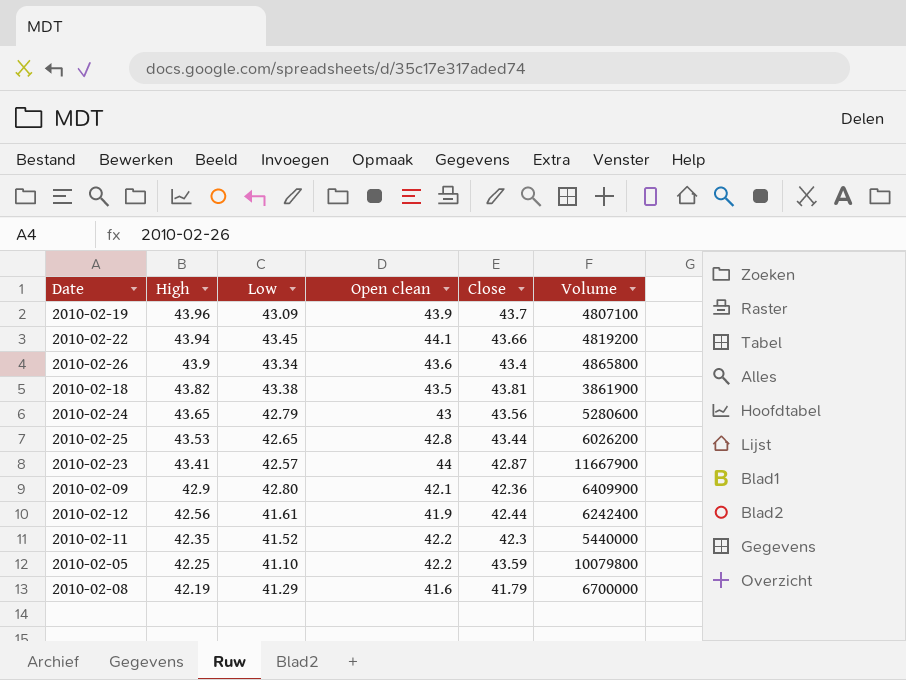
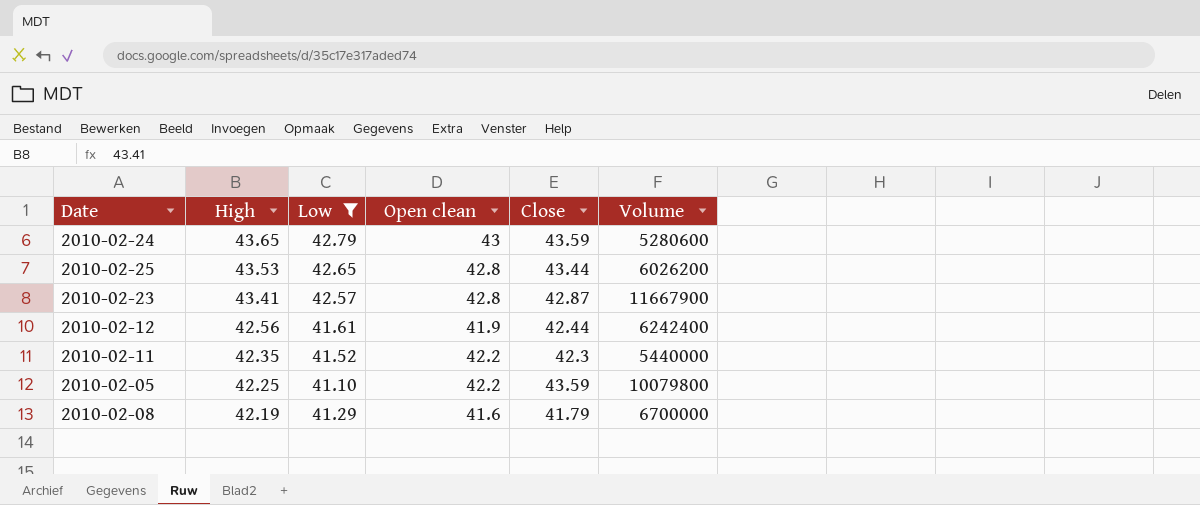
filter: none -> Low <= 42.79
2010-02-24 | Close: 43.56 -> 43.59
2010-02-23 | Open clean: 44 -> 42.8

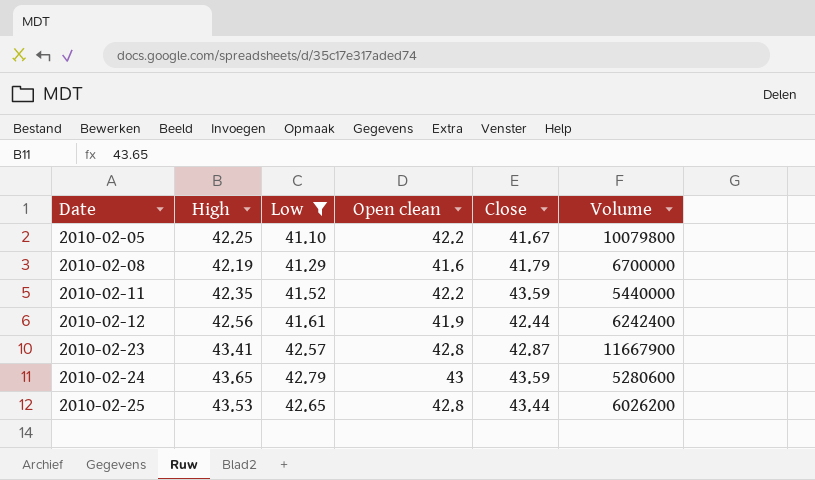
row order: High descending -> Date ascending
2010-02-05 | Close: 43.59 -> 41.67
2010-02-11 | Close: 42.3 -> 43.59

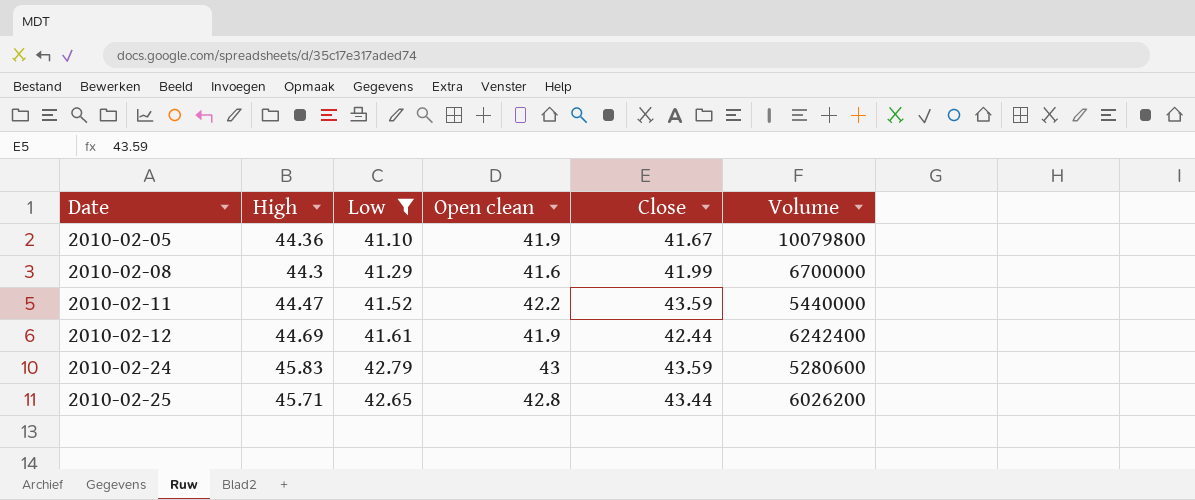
row 2010-02-23: 43.41 | 42.57 | 42.8 | 42.87 | 11667900 -> none
2010-02-05 | High: 42.25 -> 44.36
2010-02-05 | Open clean: 42.2 -> 41.9
2010-02-08 | High: 42.19 -> 44.3
2010-02-08 | Close: 41.79 -> 41.99
2010-02-11 | High: 42.35 -> 44.47
2010-02-12 | High: 42.56 -> 44.69
2010-02-24 | High: 43.65 -> 45.83
2010-02-25 | High: 43.53 -> 45.71

